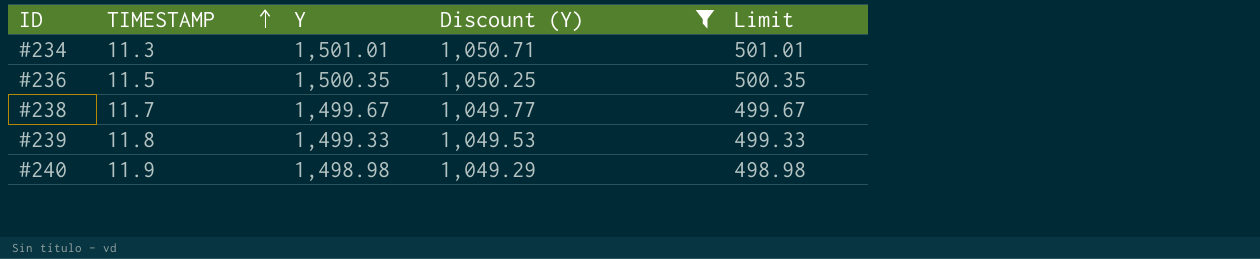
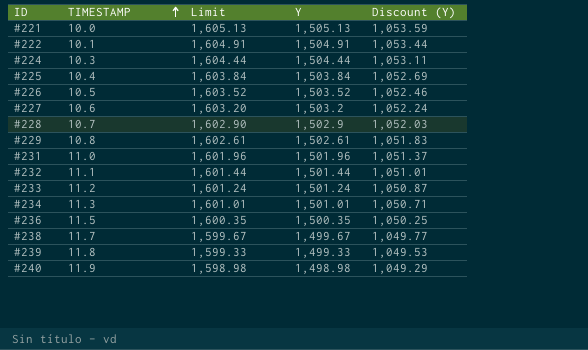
filter: Discount (Y) <= 1,050.71 -> none
column Limit | formula: [Y] - 1000 -> [Y] + 100
column Limit | position: 5 -> 3

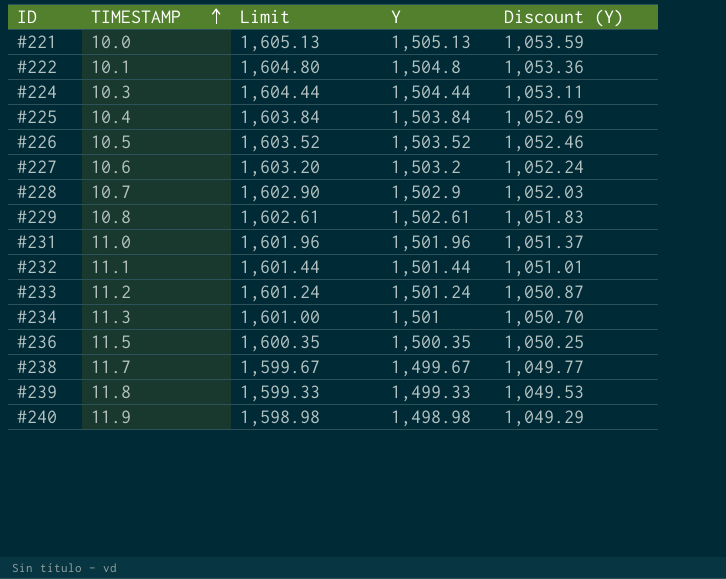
#222 | Limit: 1,604.91 -> 1,604.80
#222 | Y: 1,504.91 -> 1,504.8
#222 | Discount (Y): 1,053.44 -> 1,053.36
#234 | Limit: 1,601.01 -> 1,601.00
#234 | Y: 1,501.01 -> 1,501
#234 | Discount (Y): 1,050.71 -> 1,050.70

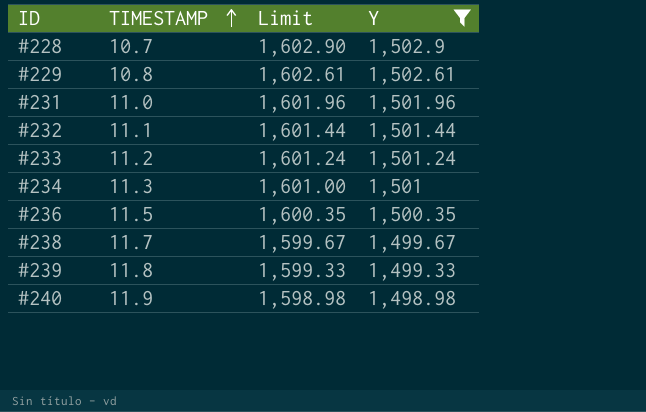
filter: none -> Y <= 1,502.9
column Discount (Y) | formula: [Y] * 0.7 -> none

